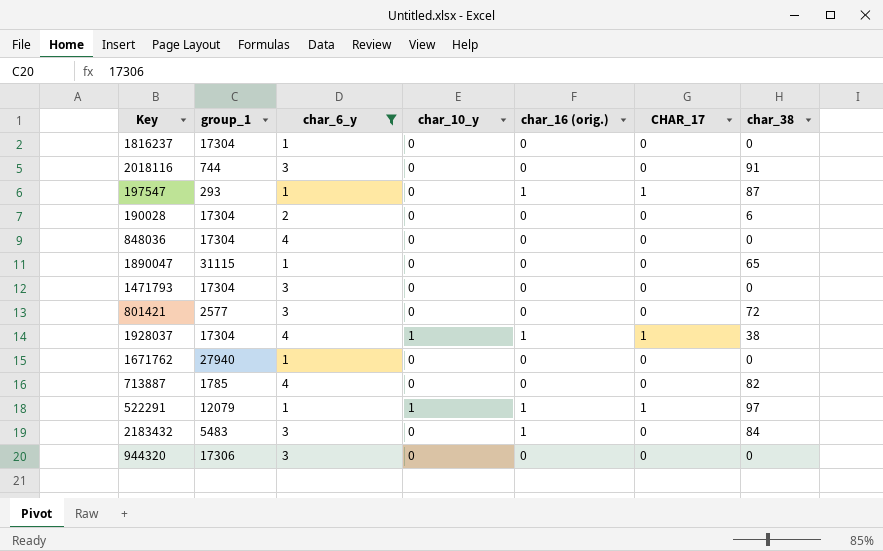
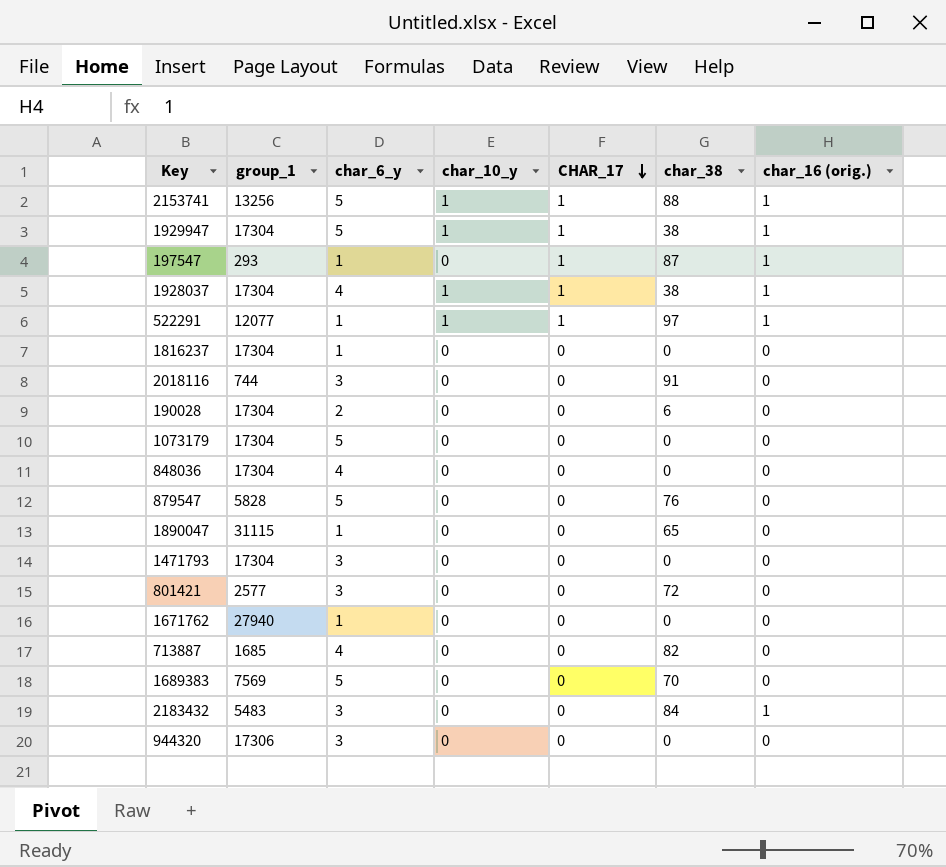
filter: char_6_y != 5 -> none
row order: none -> CHAR_17 descending
column char_16 (orig.) | position: 5 -> 7
522291 | group_1: 12079 -> 12077
713887 | group_1: 1785 -> 1685

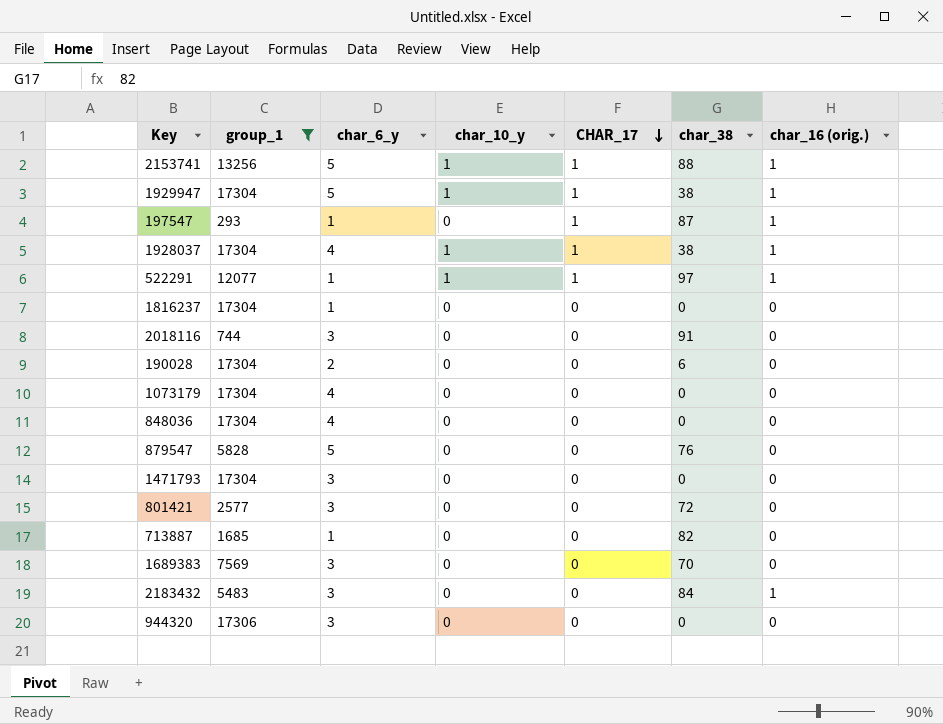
filter: none -> group_1 <= 17306
1073179 | char_6_y: 5 -> 4
713887 | char_6_y: 4 -> 1
1689383 | char_6_y: 5 -> 3

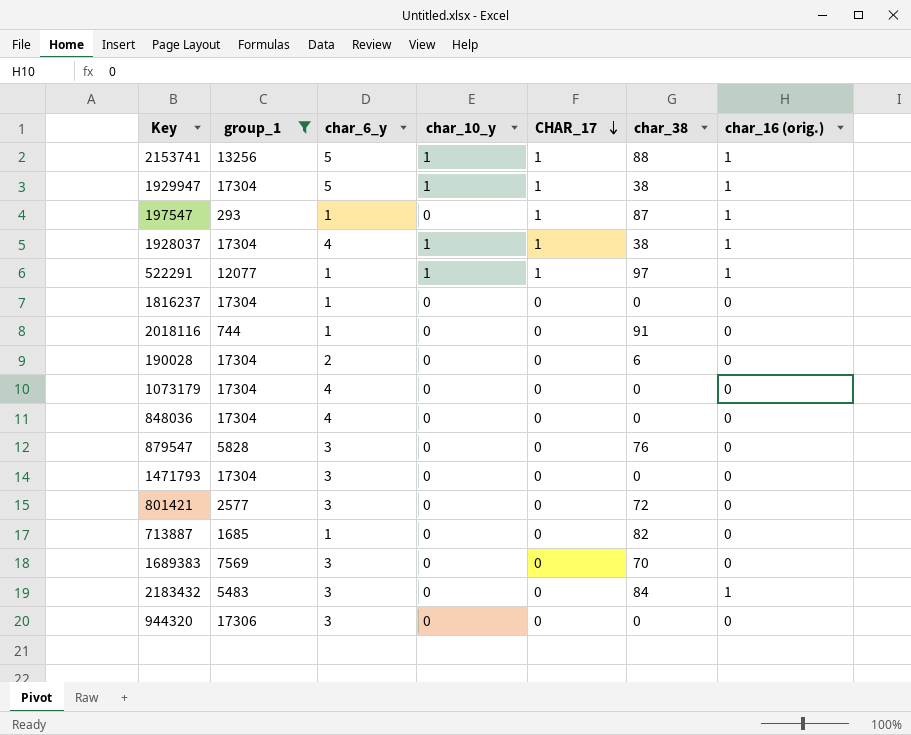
2018116 | char_6_y: 3 -> 1
879547 | char_6_y: 5 -> 3

